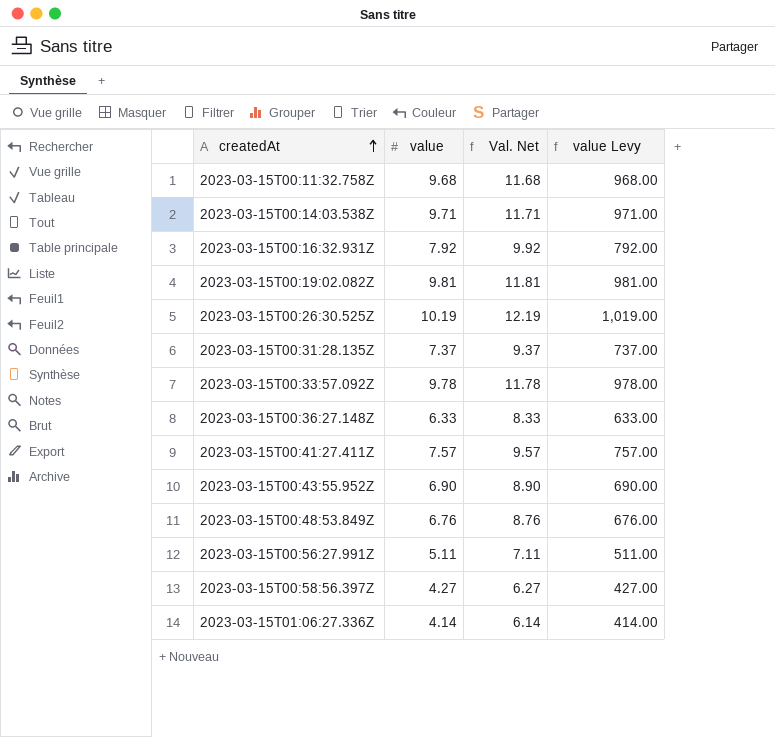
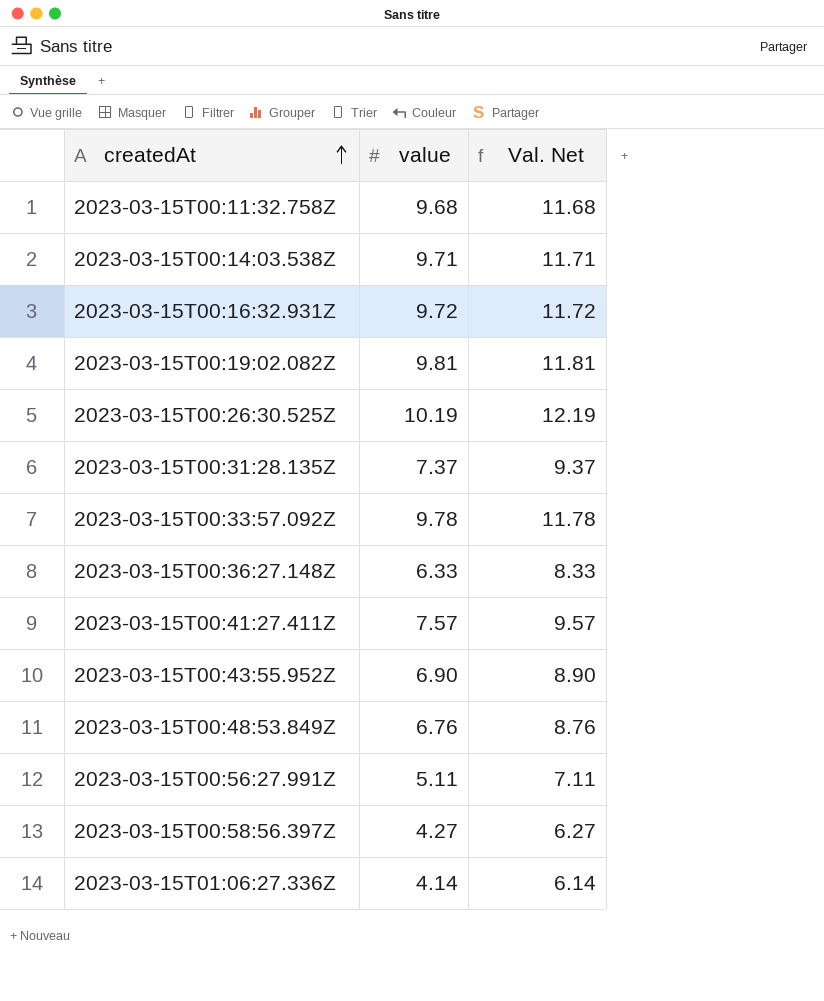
column value Levy | formula: [value] * 100 -> none
2023-03-15T00:16:32.931Z | value: 7.92 -> 9.72
2023-03-15T00:16:32.931Z | Val. Net: 9.92 -> 11.72

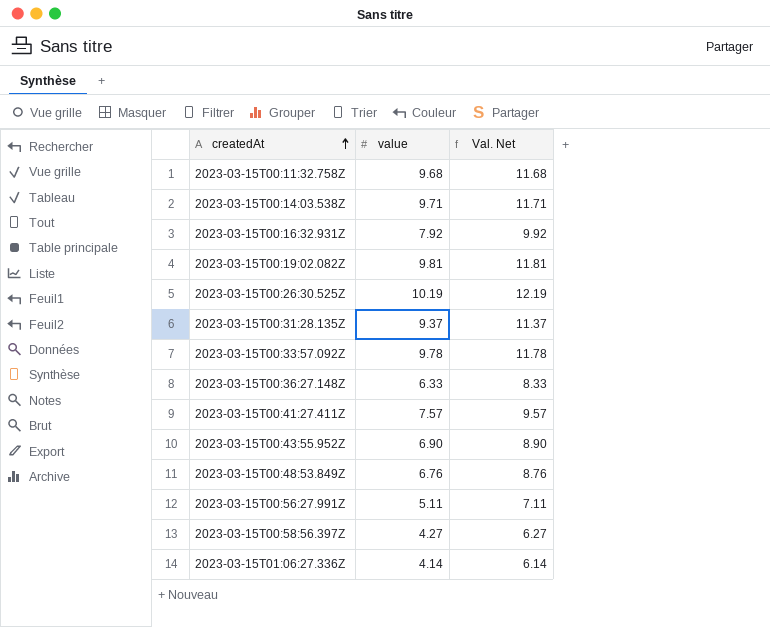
2023-03-15T00:16:32.931Z | value: 9.72 -> 7.92
2023-03-15T00:16:32.931Z | Val. Net: 11.72 -> 9.92
2023-03-15T00:31:28.135Z | value: 7.37 -> 9.37
2023-03-15T00:31:28.135Z | Val. Net: 9.37 -> 11.37

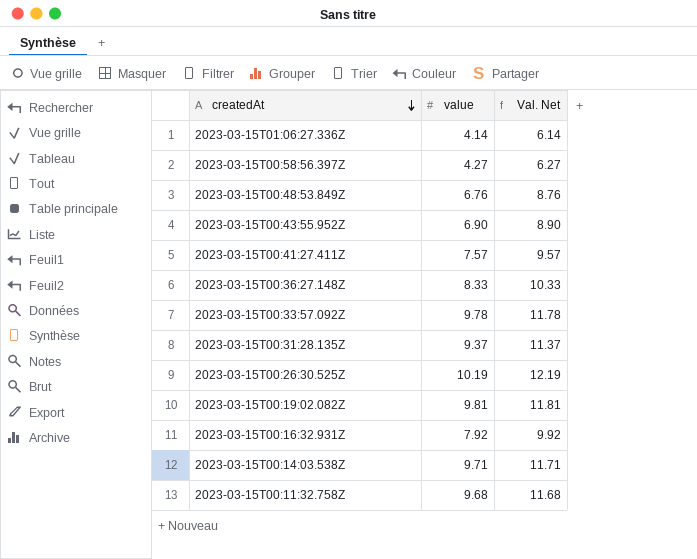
row order: createdAt ascending -> createdAt descending
row 2023-03-15T00:56:27.991Z: 5.11 | 7.11 -> none
2023-03-15T00:36:27.148Z | value: 6.33 -> 8.33
2023-03-15T00:36:27.148Z | Val. Net: 8.33 -> 10.33

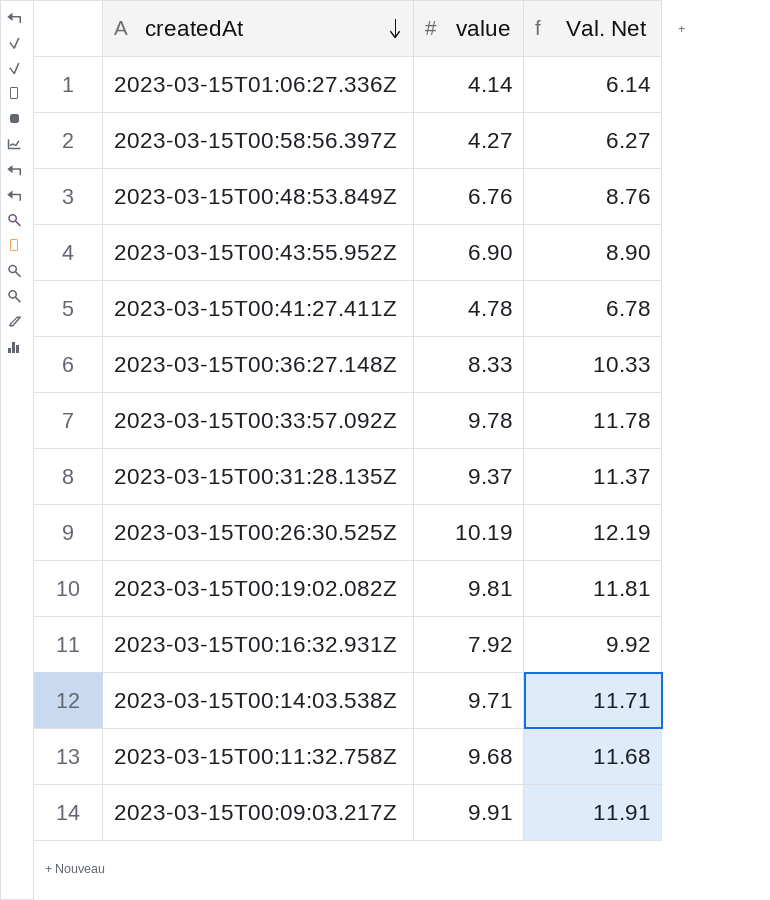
2023-03-15T00:41:27.411Z | value: 7.57 -> 4.78
2023-03-15T00:41:27.411Z | Val. Net: 9.57 -> 6.78
row 2023-03-15T00:09:03.217Z: none -> 9.91 | 11.91

